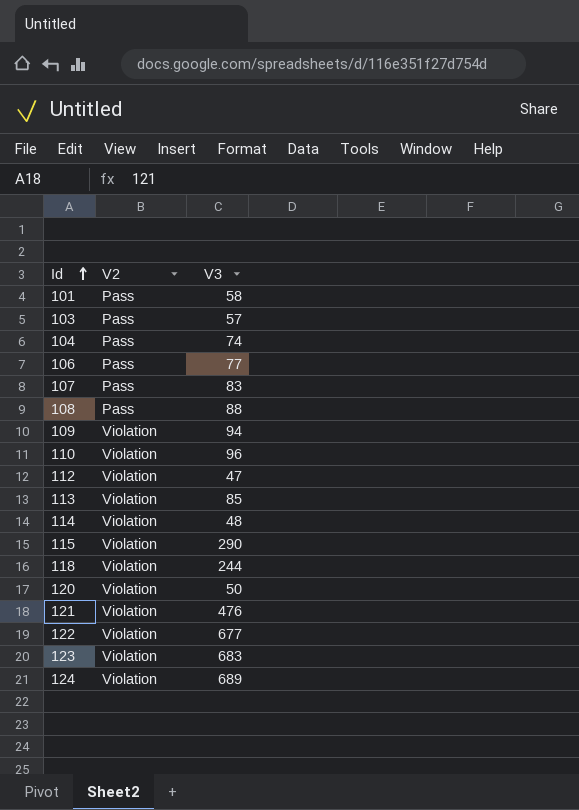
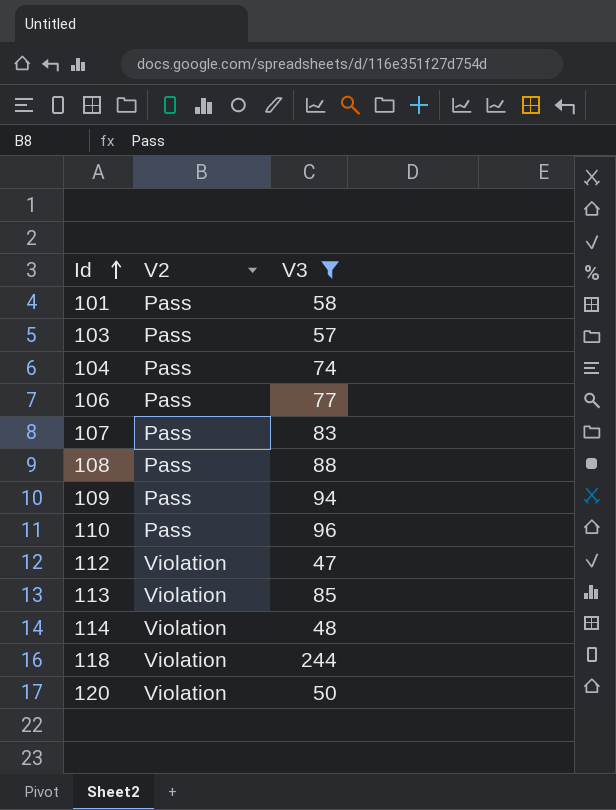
filter: none -> V3 <= 244
109 | V2: Violation -> Pass
110 | V2: Violation -> Pass

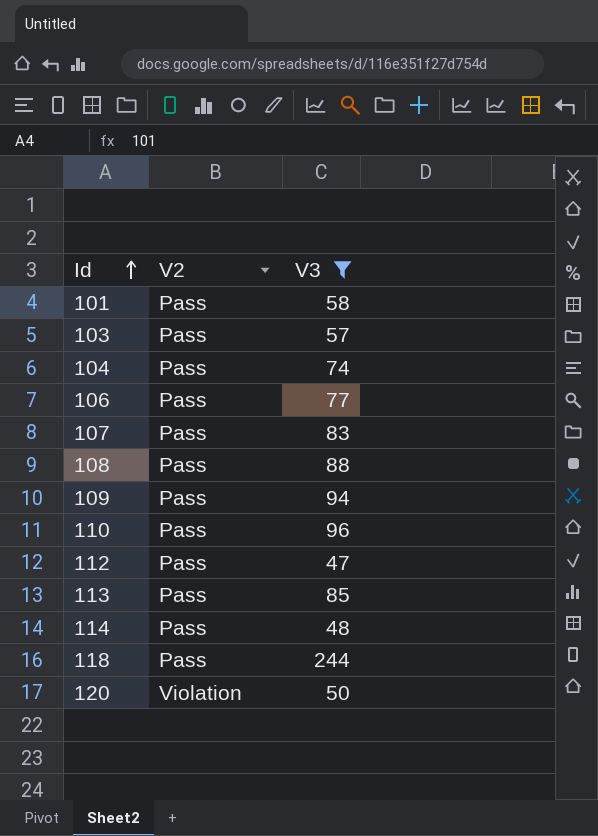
112 | V2: Violation -> Pass
113 | V2: Violation -> Pass
114 | V2: Violation -> Pass
118 | V2: Violation -> Pass

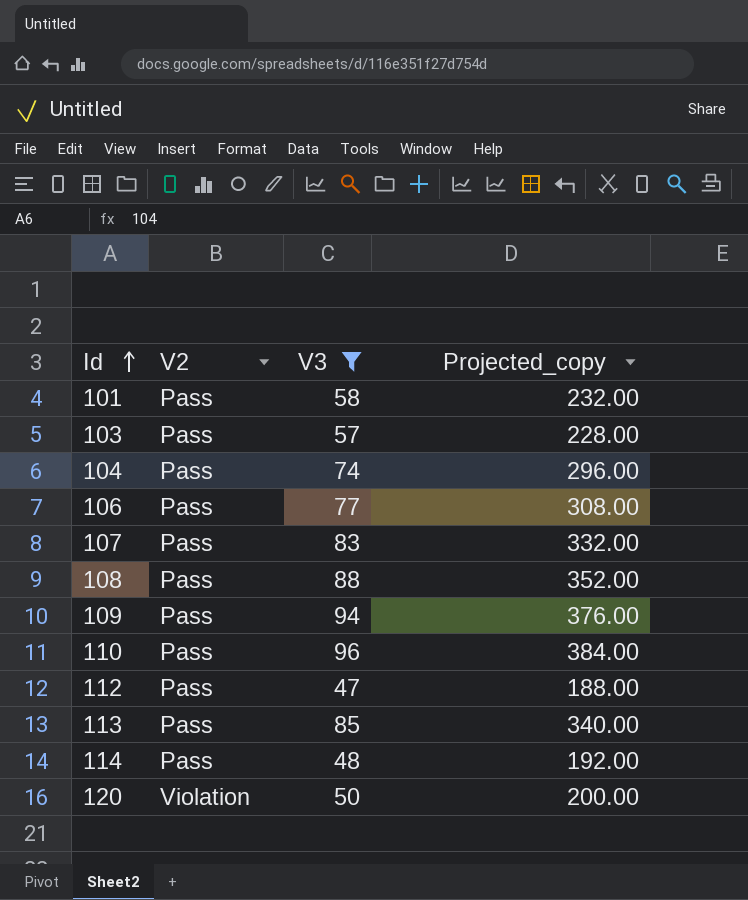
column Projected_copy | formula: none -> [V3] * 4
row 118: Pass | 244 -> none

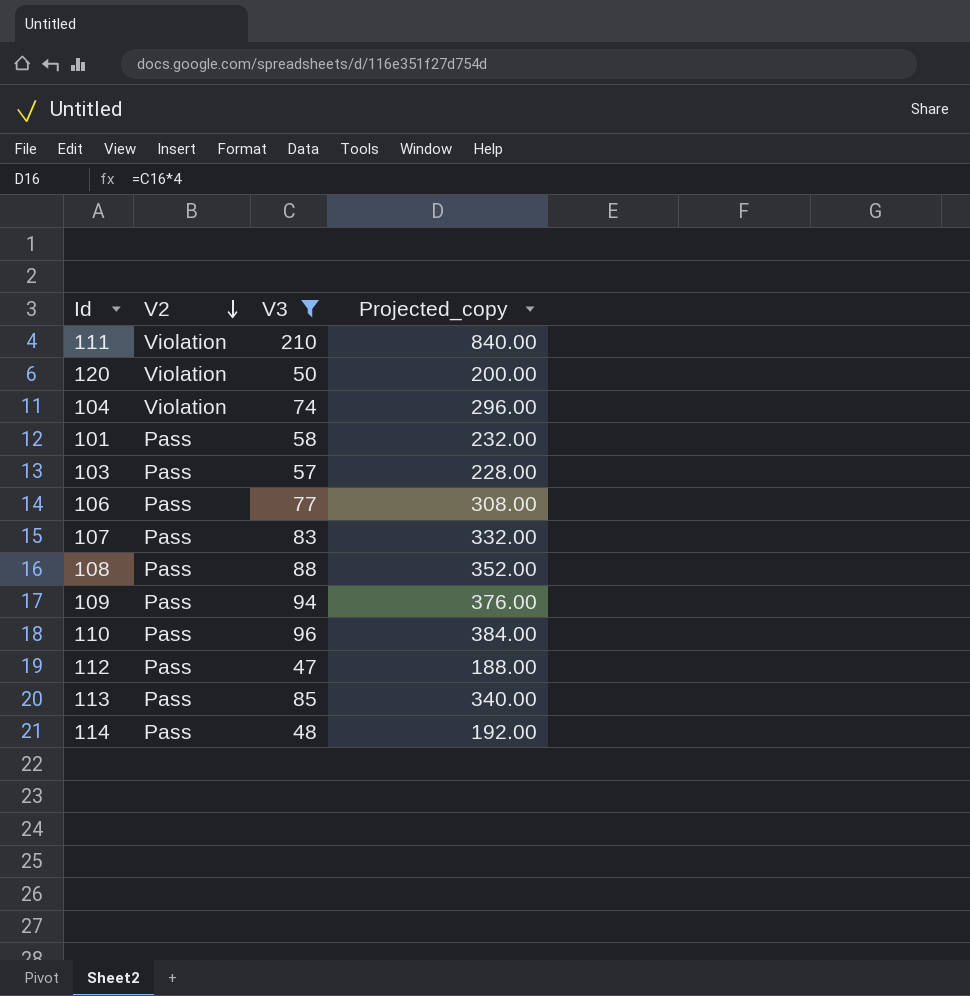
row order: Id ascending -> V2 descending
row 111: none -> Violation | 210 | 840.00
104 | V2: Pass -> Violation

